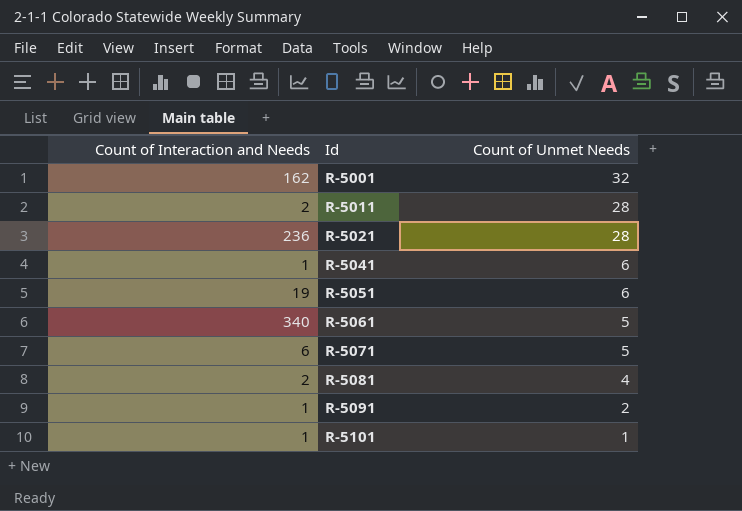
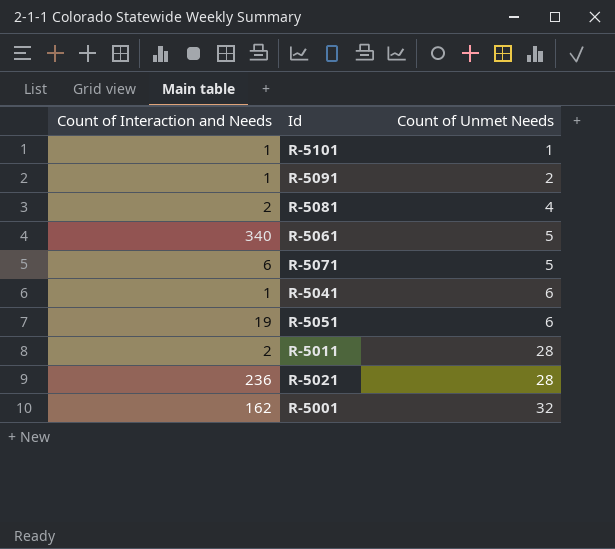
row order: Id ascending -> Count of Unmet Needs ascending

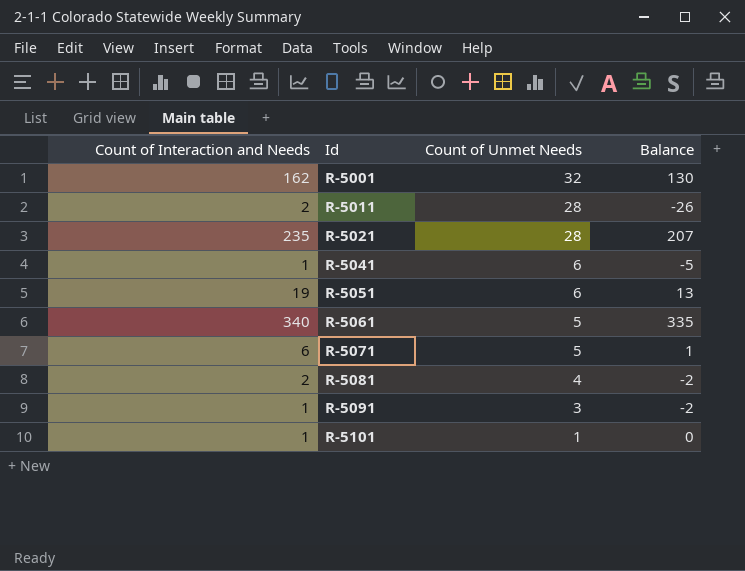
row order: Count of Unmet Needs ascending -> Id ascending
column Balance | formula: none -> [Count of Interaction and Needs] - [Count of Unmet Needs]
R-5021 | Count of Interaction and Needs: 236 -> 235
R-5091 | Count of Unmet Needs: 2 -> 3

